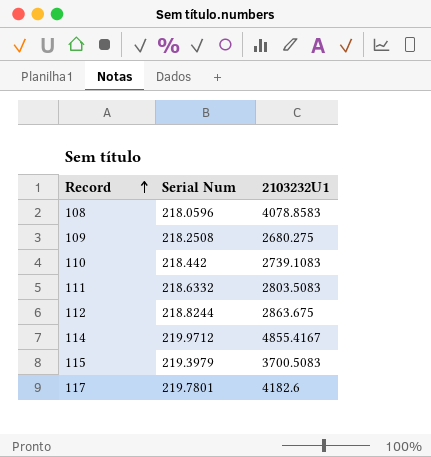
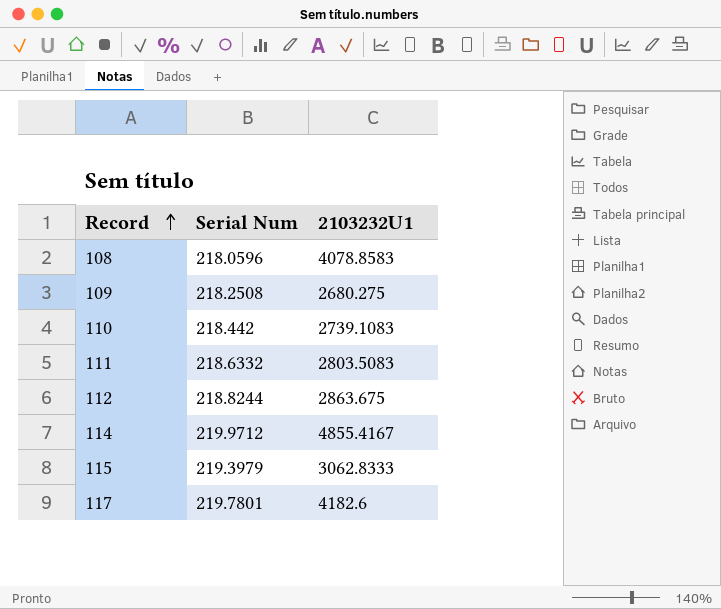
115 | 2103232U1: 3700.5083 -> 3062.8333

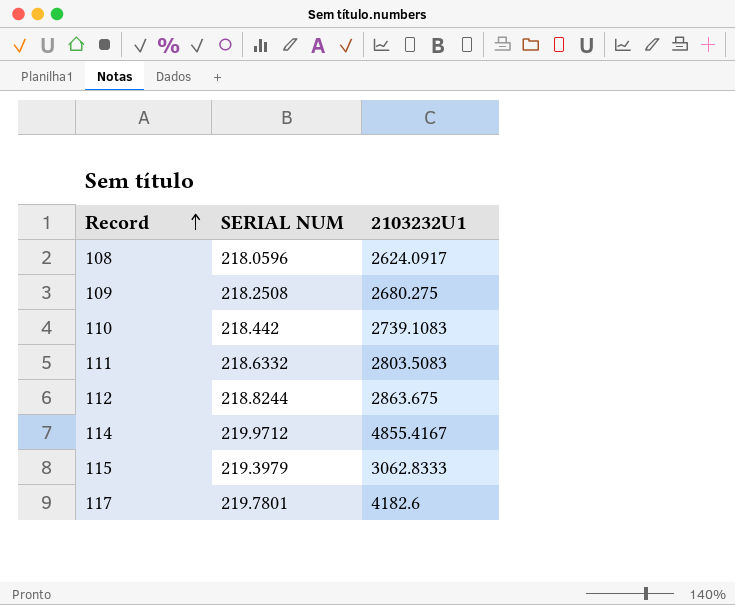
column name: Serial Num -> SERIAL NUM
108 | 2103232U1: 4078.8583 -> 2624.0917

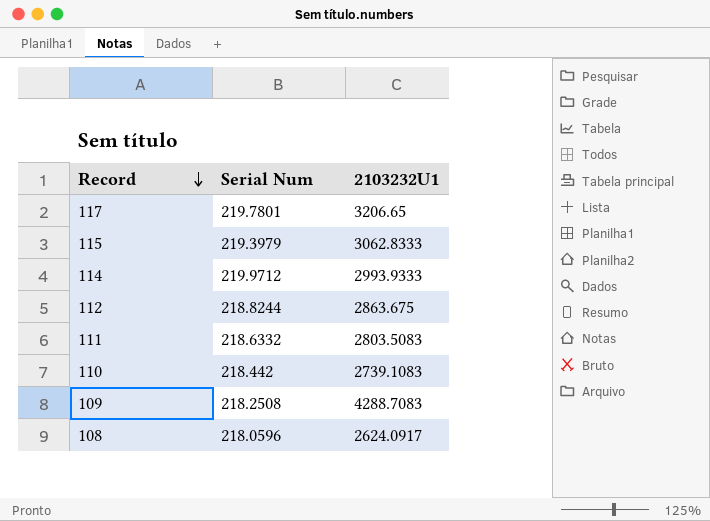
row order: Record ascending -> Record descending
column name: SERIAL NUM -> Serial Num
117 | 2103232U1: 4182.6 -> 3206.65
114 | 2103232U1: 4855.4167 -> 2993.9333
109 | 2103232U1: 2680.275 -> 4288.7083

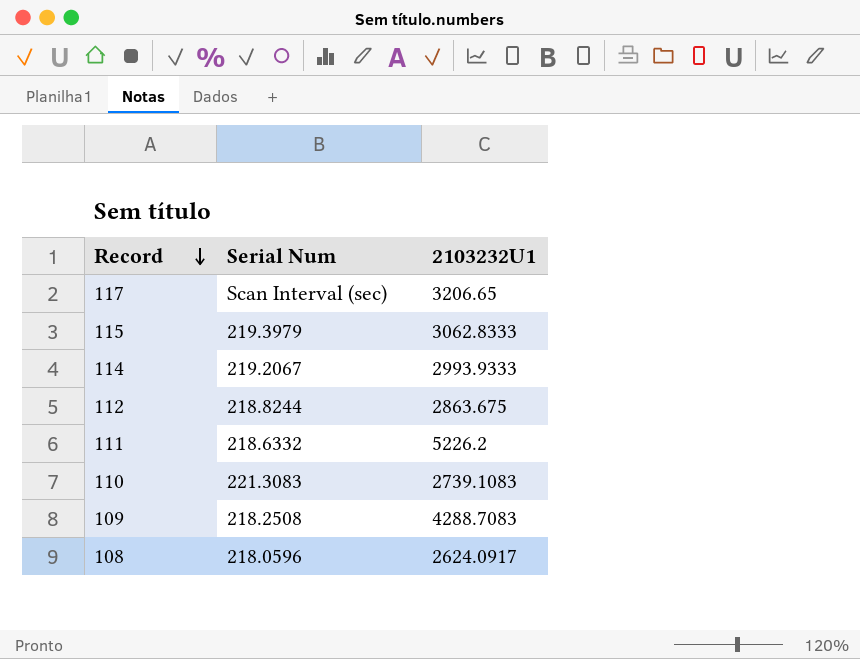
117 | Serial Num: 219.7801 -> Scan Interval (sec)
114 | Serial Num: 219.9712 -> 219.2067
111 | 2103232U1: 2803.5083 -> 5226.2
110 | Serial Num: 218.442 -> 221.3083

